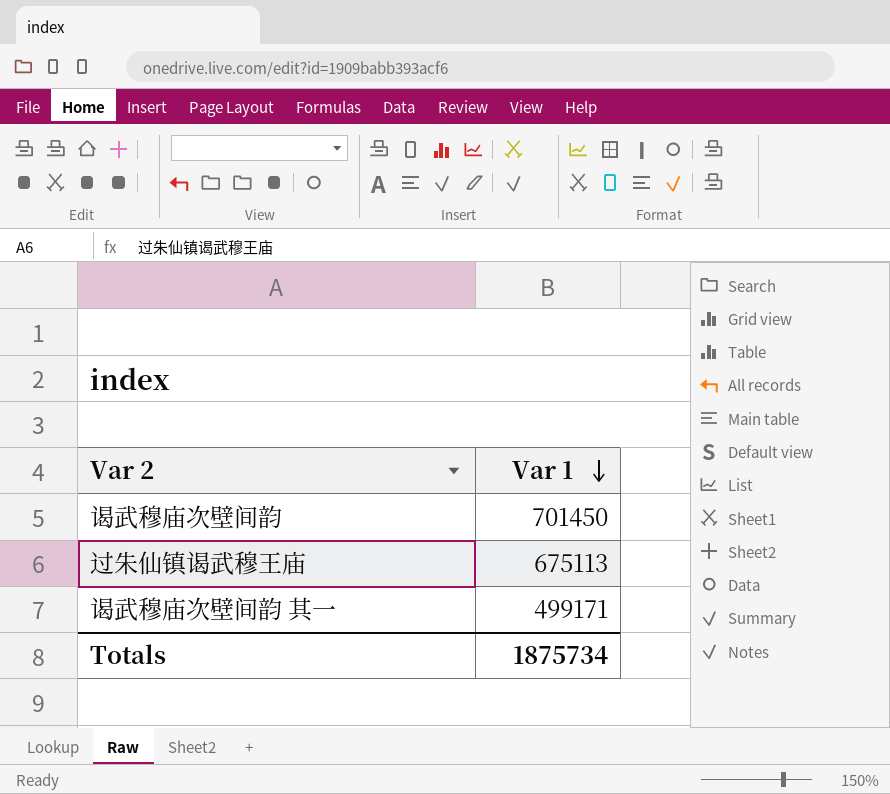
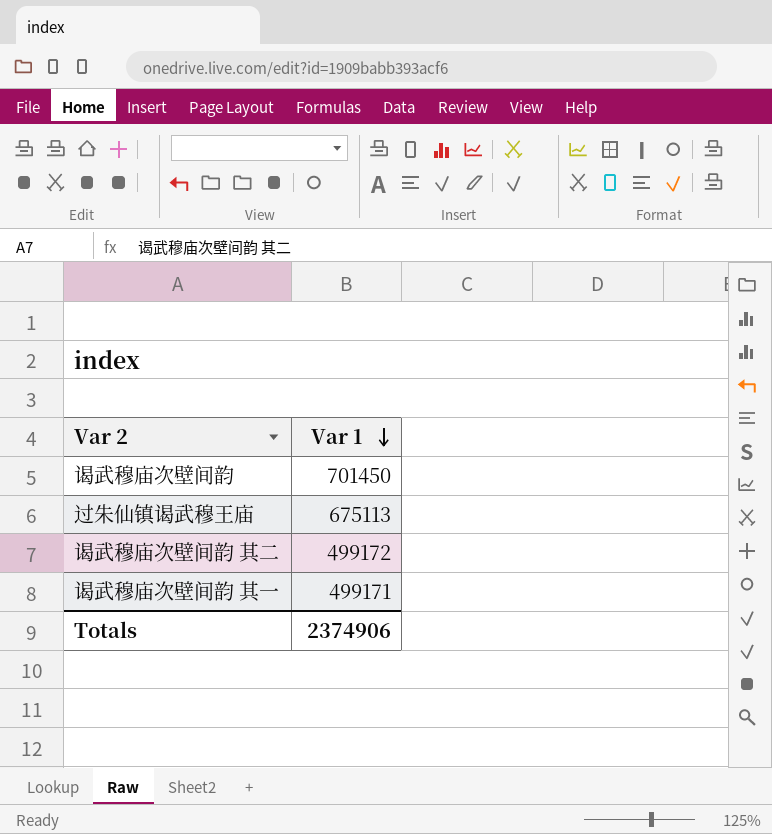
row 谒武穆庙次壁间韵 其二: none -> 499172
Totals | Var 1: 1875734 -> 2374906

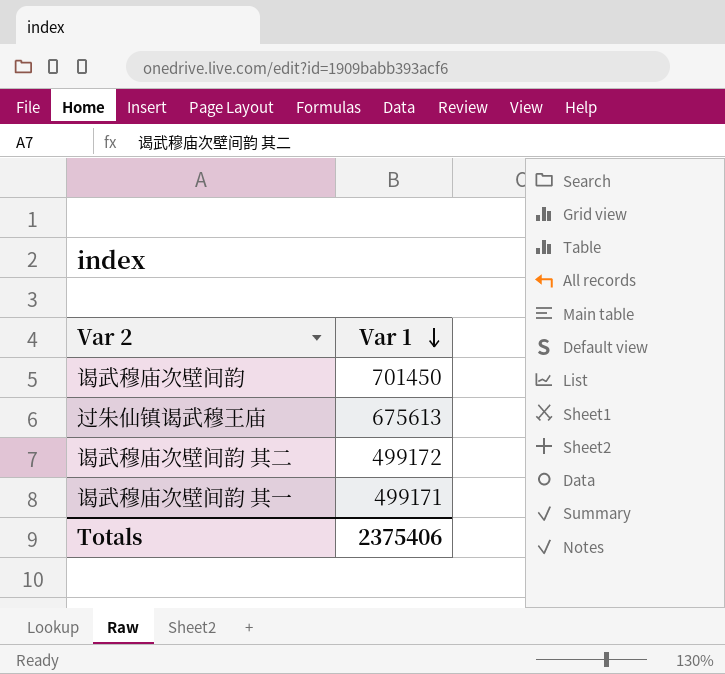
过朱仙镇谒武穆王庙 | Var 1: 675113 -> 675613
Totals | Var 1: 2374906 -> 2375406

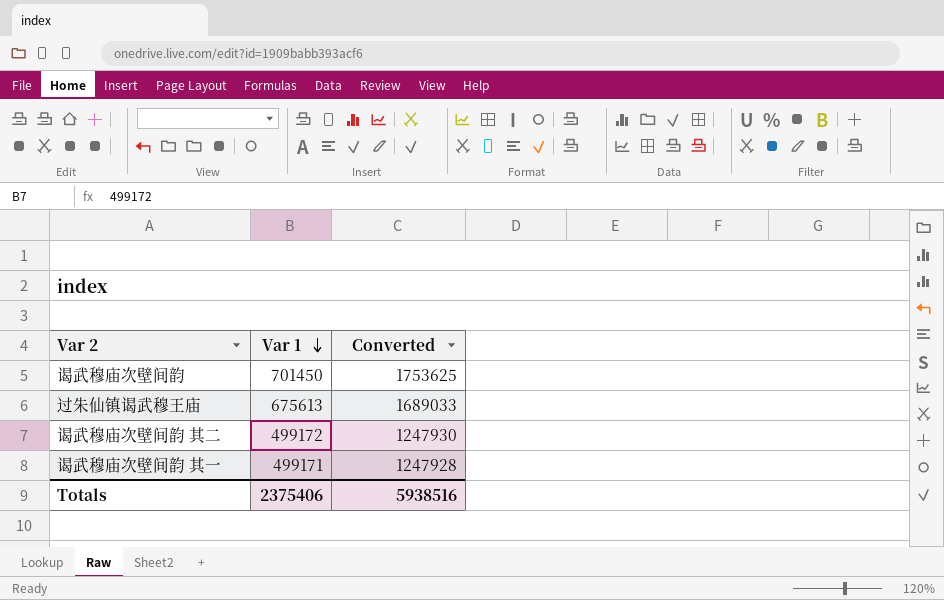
column Converted | formula: none -> [Var 1] * 2.5

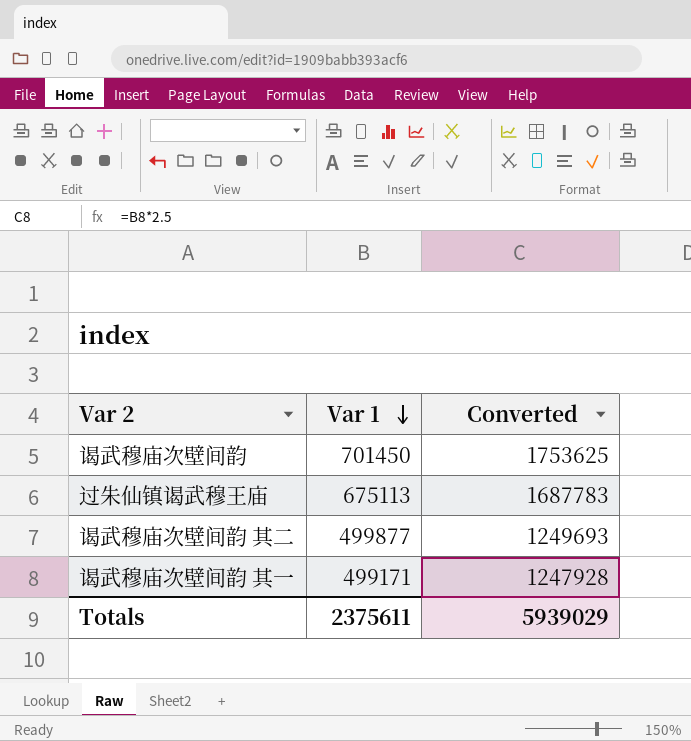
过朱仙镇谒武穆王庙 | Var 1: 675613 -> 675113
过朱仙镇谒武穆王庙 | Converted: 1689033 -> 1687783
谒武穆庙次壁间韵 其二 | Var 1: 499172 -> 499877
谒武穆庙次壁间韵 其二 | Converted: 1247930 -> 1249693
Totals | Var 1: 2375406 -> 2375611
Totals | Converted: 5938516 -> 5939029

